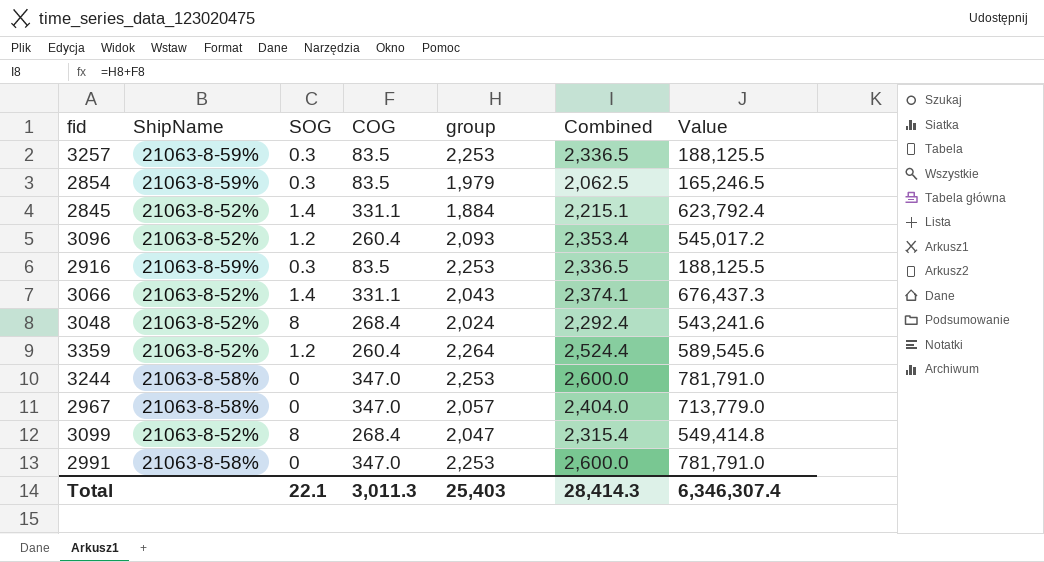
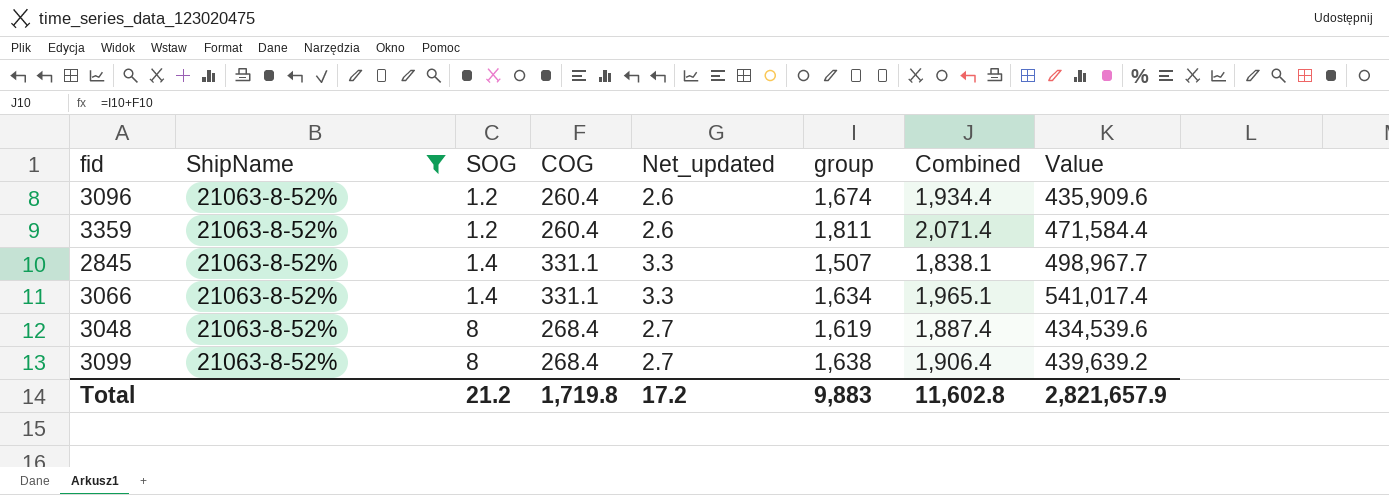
filter: none -> ShipName = 21063-8-52%
row order: none -> SOG ascending
column Net_updated | formula: none -> [COG] * 0.01
3096 | group: 2,093 -> 1,674
3096 | Combined: 2,353.4 -> 1,934.4
3096 | Value: 545,017.2 -> 435,909.6
3359 | group: 2,264 -> 1,811
3359 | Combined: 2,524.4 -> 2,071.4
3359 | Value: 589,545.6 -> 471,584.4
2845 | group: 1,884 -> 1,507
2845 | Combined: 2,215.1 -> 1,838.1
2845 | Value: 623,792.4 -> 498,967.7
3066 | group: 2,043 -> 1,634
3066 | Combined: 2,374.1 -> 1,965.1
3066 | Value: 676,437.3 -> 541,017.4
3048 | group: 2,024 -> 1,619
3048 | Combined: 2,292.4 -> 1,887.4
3048 | Value: 543,241.6 -> 434,539.6
3099 | group: 2,047 -> 1,638
3099 | Combined: 2,315.4 -> 1,906.4
3099 | Value: 549,414.8 -> 439,639.2
Total | SOG: 22.1 -> 21.2
Total | COG: 3,011.3 -> 1,719.8
Total | group: 25,403 -> 9,883
Total | Combined: 28,414.3 -> 11,602.8
Total | Value: 6,346,307.4 -> 2,821,657.9

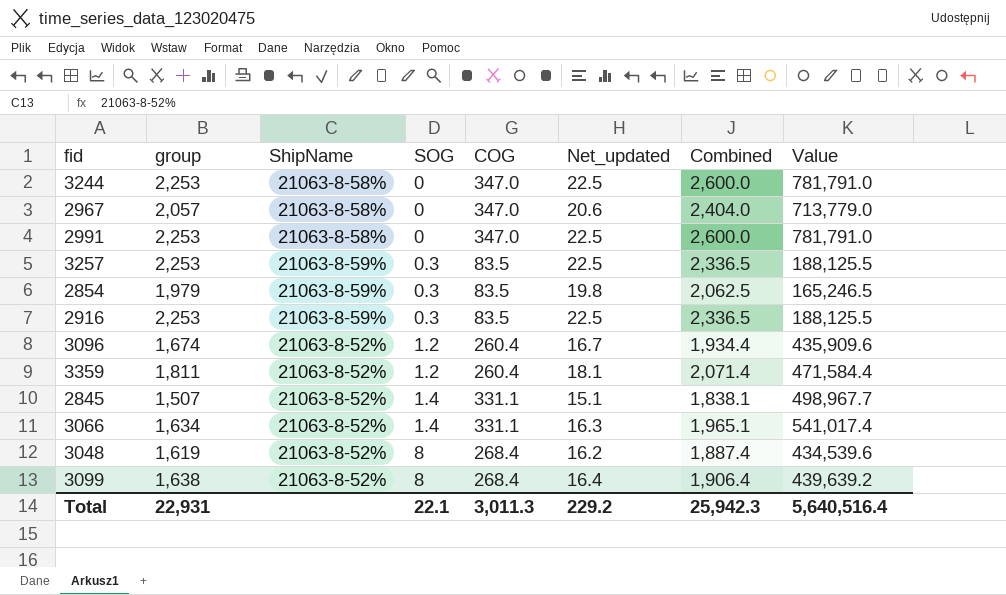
filter: ShipName = 21063-8-52% -> none
column group | position: 6 -> 2
column Net_updated | formula: [COG] * 0.01 -> [group] * 0.01
Total | group: 9,883 -> 22,931
Total | SOG: 21.2 -> 22.1
Total | COG: 1,719.8 -> 3,011.3
Total | Net_updated: 17.2 -> 229.2
Total | Combined: 11,602.8 -> 25,942.3
Total | Value: 2,821,657.9 -> 5,640,516.4

